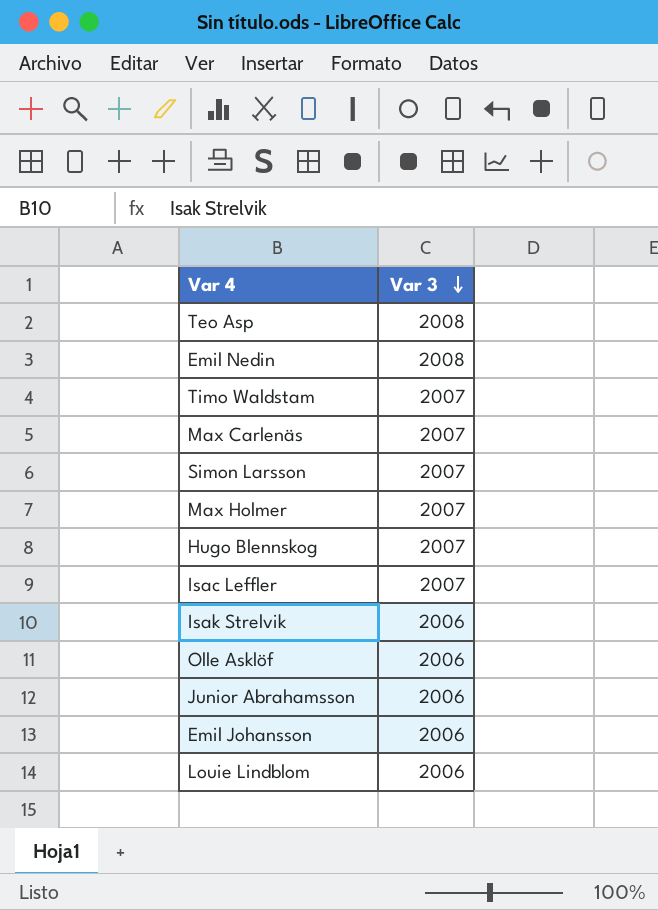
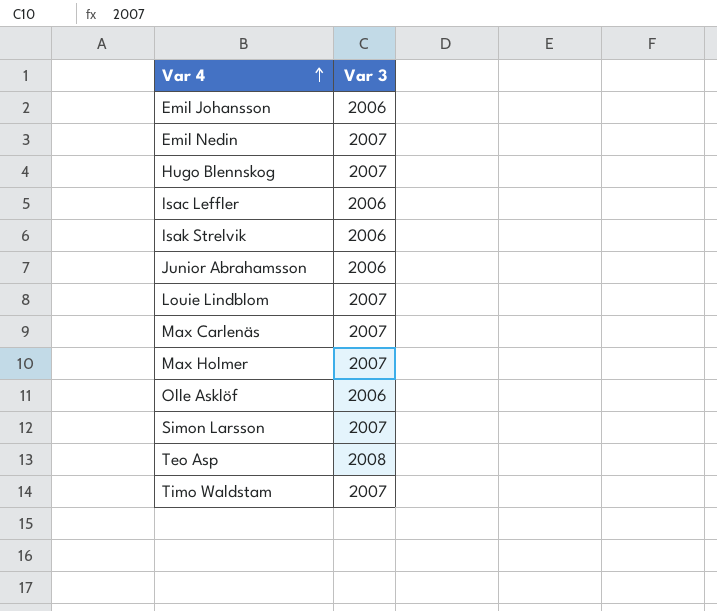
row order: Var 3 descending -> Var 4 ascending
Emil Nedin | Var 3: 2008 -> 2007
Isac Leffler | Var 3: 2007 -> 2006
Louie Lindblom | Var 3: 2006 -> 2007

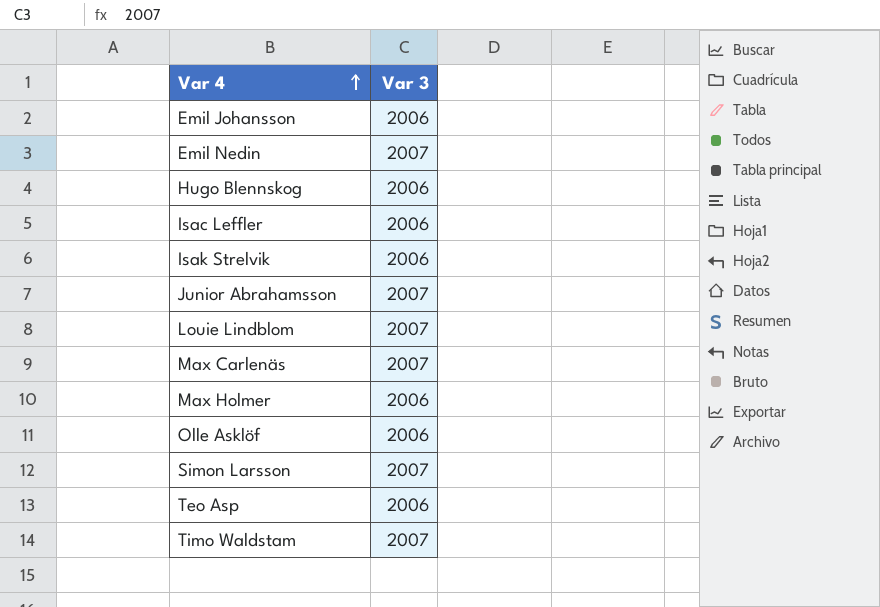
Hugo Blennskog | Var 3: 2007 -> 2006
Junior Abrahamsson | Var 3: 2006 -> 2007
Max Holmer | Var 3: 2007 -> 2006
Teo Asp | Var 3: 2008 -> 2006

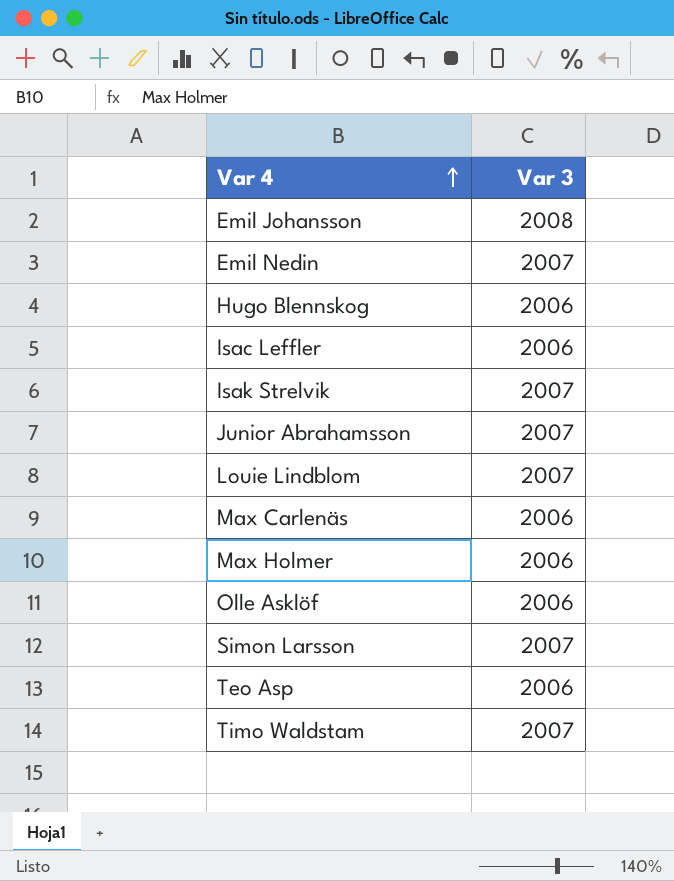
Emil Johansson | Var 3: 2006 -> 2008
Isak Strelvik | Var 3: 2006 -> 2007
Max Carlenäs | Var 3: 2007 -> 2006

